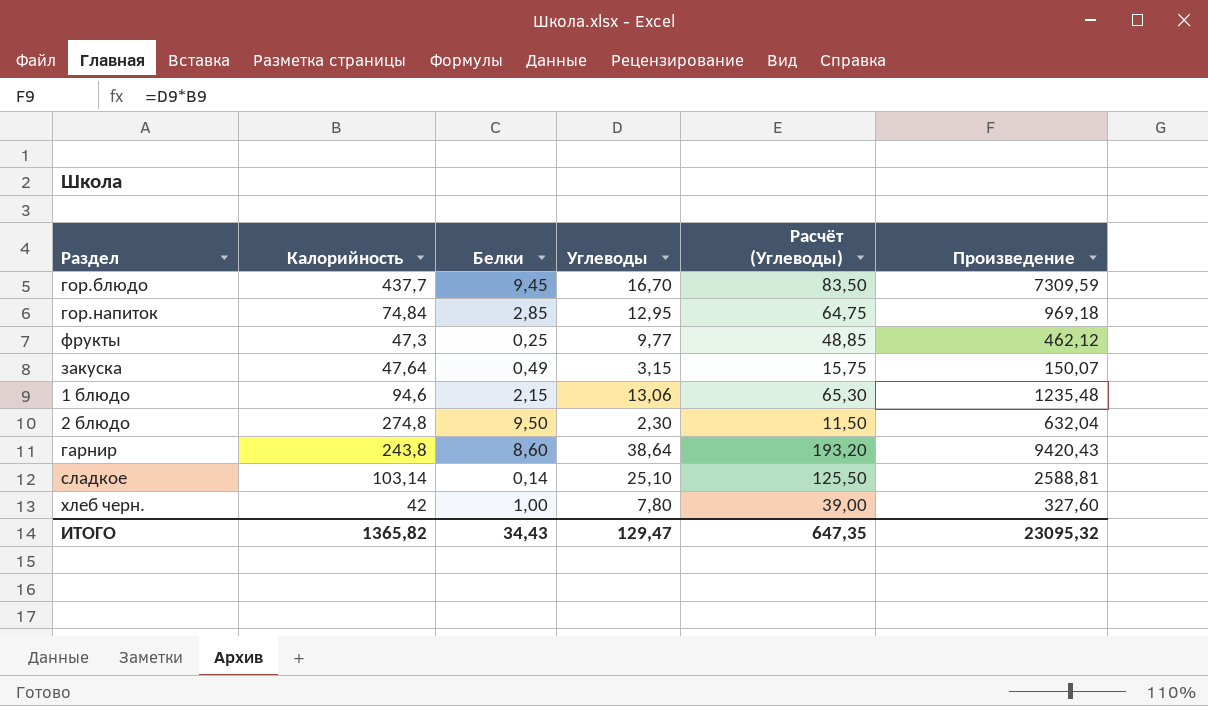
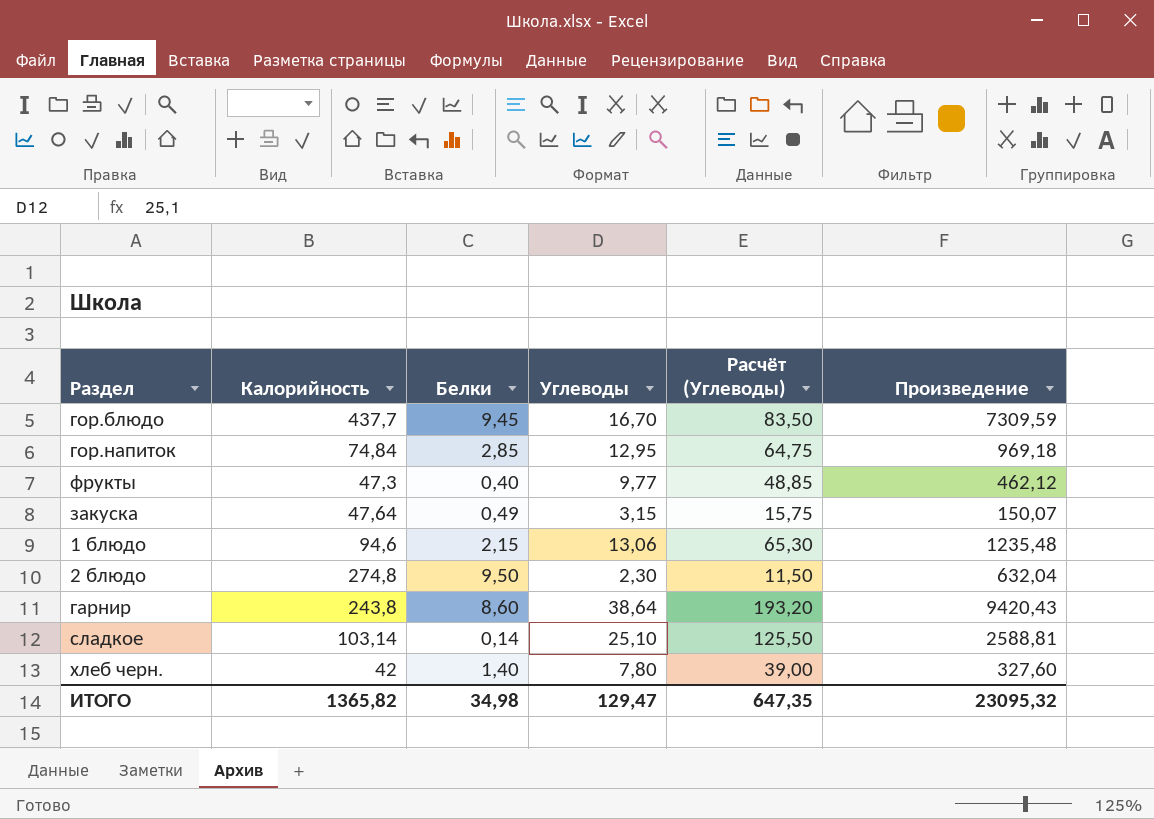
фрукты | Белки: 0,25 -> 0,40
хлеб черн. | Белки: 1,00 -> 1,40
ИТОГО | Белки: 34,43 -> 34,98

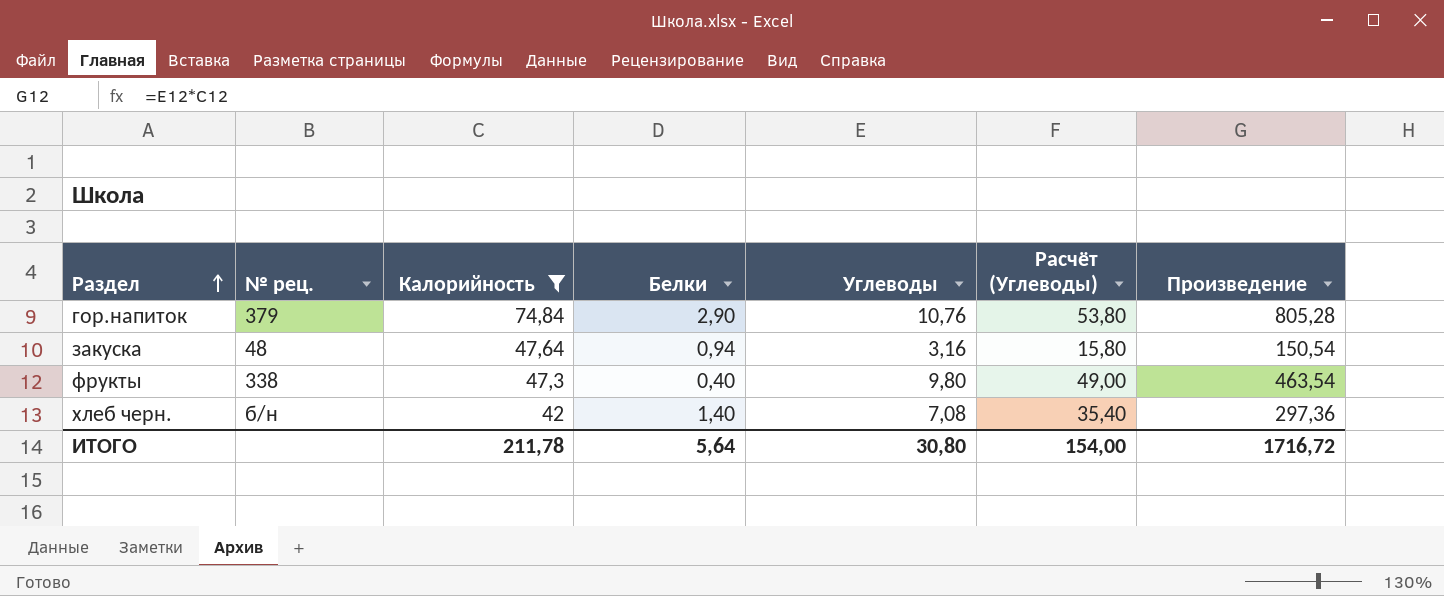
filter: none -> Калорийность <= 74,84
row order: none -> Раздел ascending
column № рец. | position: none -> 2
гор.напиток | Белки: 2,85 -> 2,90
гор.напиток | Углеводы: 12,95 -> 10,76
гор.напиток | Расчёт (Углеводы): 64,75 -> 53,80
гор.напиток | Произведение: 969,18 -> 805,28
закуска | Белки: 0,49 -> 0,94
закуска | Углеводы: 3,15 -> 3,16
закуска | Расчёт (Углеводы): 15,75 -> 15,80
закуска | Произведение: 150,07 -> 150,54
фрукты | Углеводы: 9,77 -> 9,80
фрукты | Расчёт (Углеводы): 48,85 -> 49,00
фрукты | Произведение: 462,12 -> 463,54
хлеб черн. | Углеводы: 7,80 -> 7,08
хлеб черн. | Расчёт (Углеводы): 39,00 -> 35,40
хлеб черн. | Произведение: 327,60 -> 297,36
ИТОГО | Калорийность: 1365,82 -> 211,78
ИТОГО | Белки: 34,98 -> 5,64
ИТОГО | Углеводы: 129,47 -> 30,80
ИТОГО | Расчёт (Углеводы): 647,35 -> 154,00
ИТОГО | Произведение: 23095,32 -> 1716,72

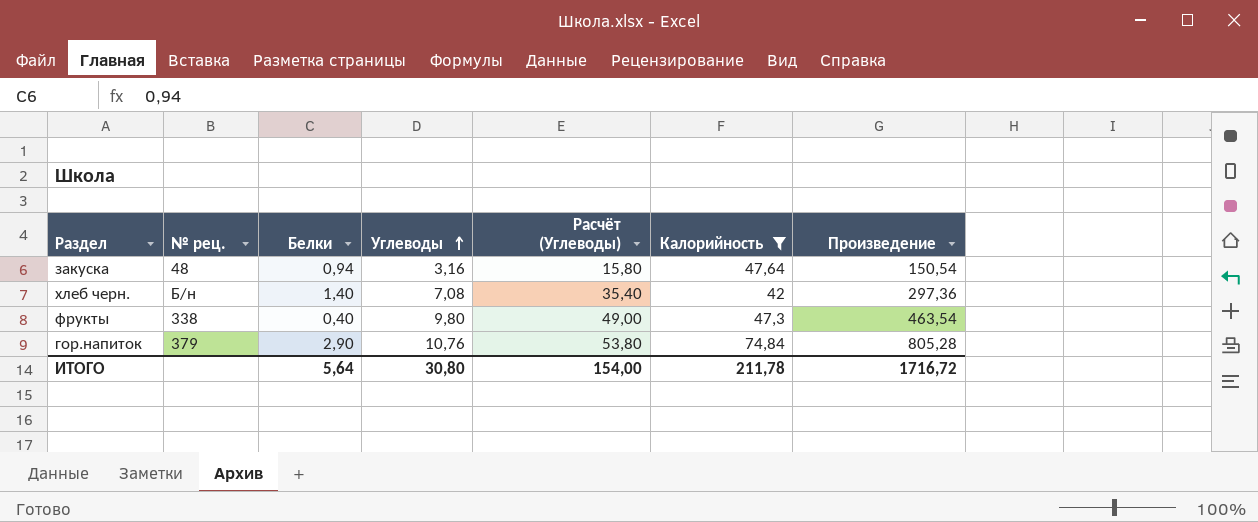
row order: Раздел ascending -> Углеводы ascending
column Калорийность | position: 3 -> 6
хлеб черн. | № рец.: б/н -> Б/н

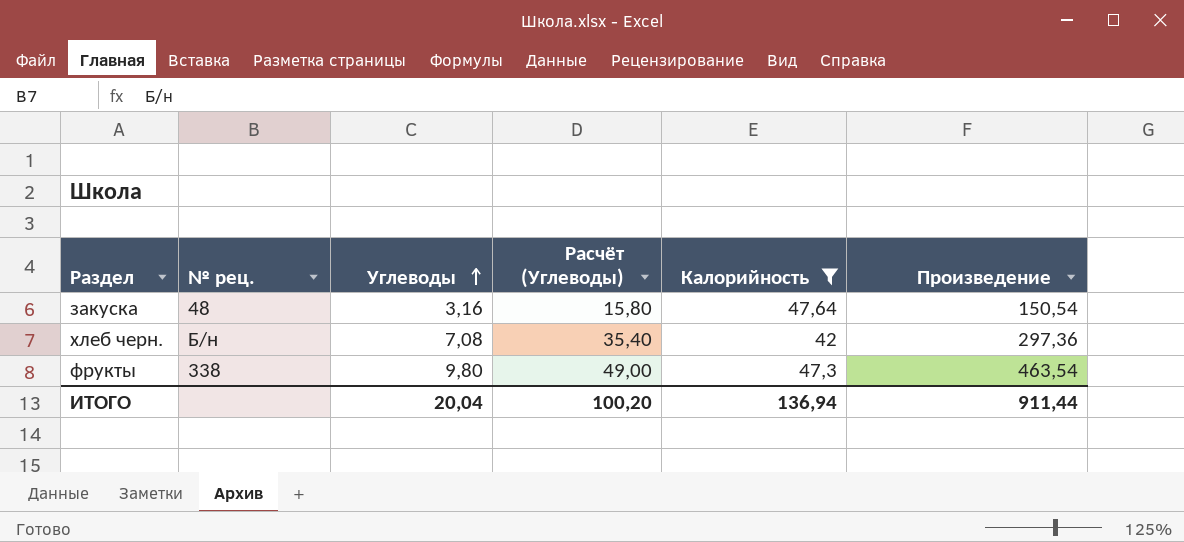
column Белки | position: 3 -> none
row гор.напиток: 379 | 2,90 | 10,76 | 53,80 | 74,84 | 805,28 -> none
ИТОГО | Углеводы: 30,80 -> 20,04
ИТОГО | Расчёт (Углеводы): 154,00 -> 100,20
ИТОГО | Калорийность: 211,78 -> 136,94
ИТОГО | Произведение: 1716,72 -> 911,44

